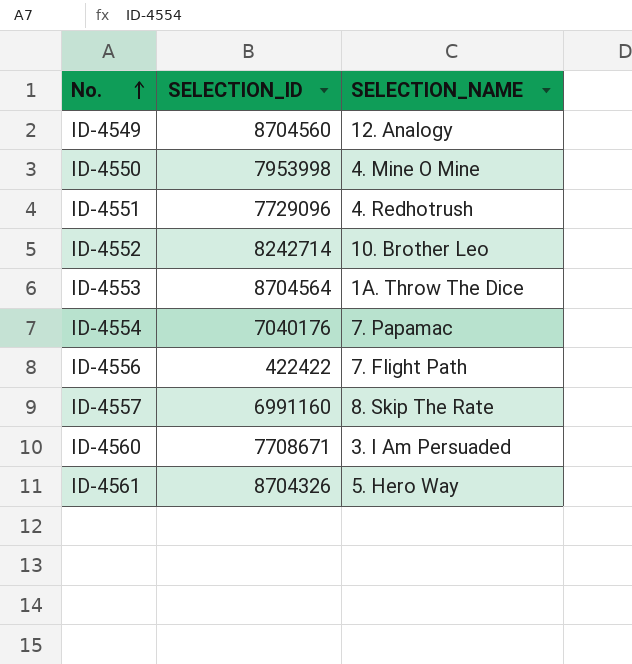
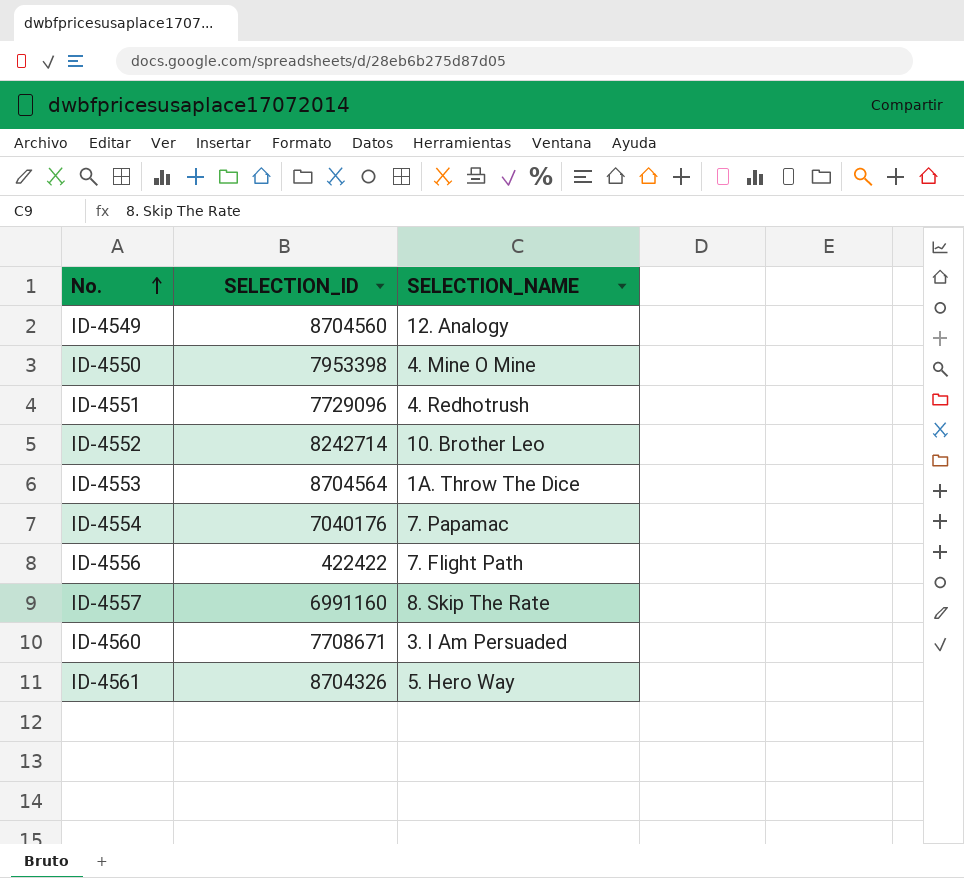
ID-4550 | SELECTION_ID: 7953998 -> 7953398

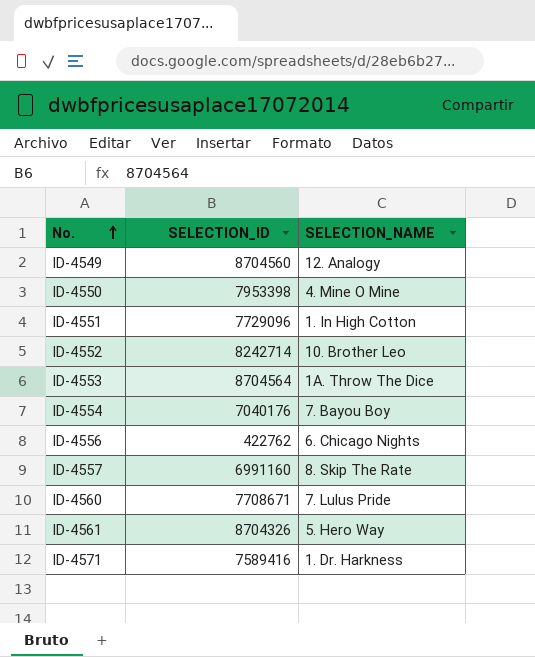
ID-4551 | SELECTION_NAME: 4. Redhotrush -> 1. In High Cotton
ID-4554 | SELECTION_NAME: 7. Papamac -> 7. Bayou Boy
ID-4556 | SELECTION_ID: 422422 -> 422762
ID-4556 | SELECTION_NAME: 7. Flight Path -> 6. Chicago Nights
ID-4560 | SELECTION_NAME: 3. I Am Persuaded -> 7. Lulus Pride
row ID-4571: none -> 7589416 | 1. Dr. Harkness

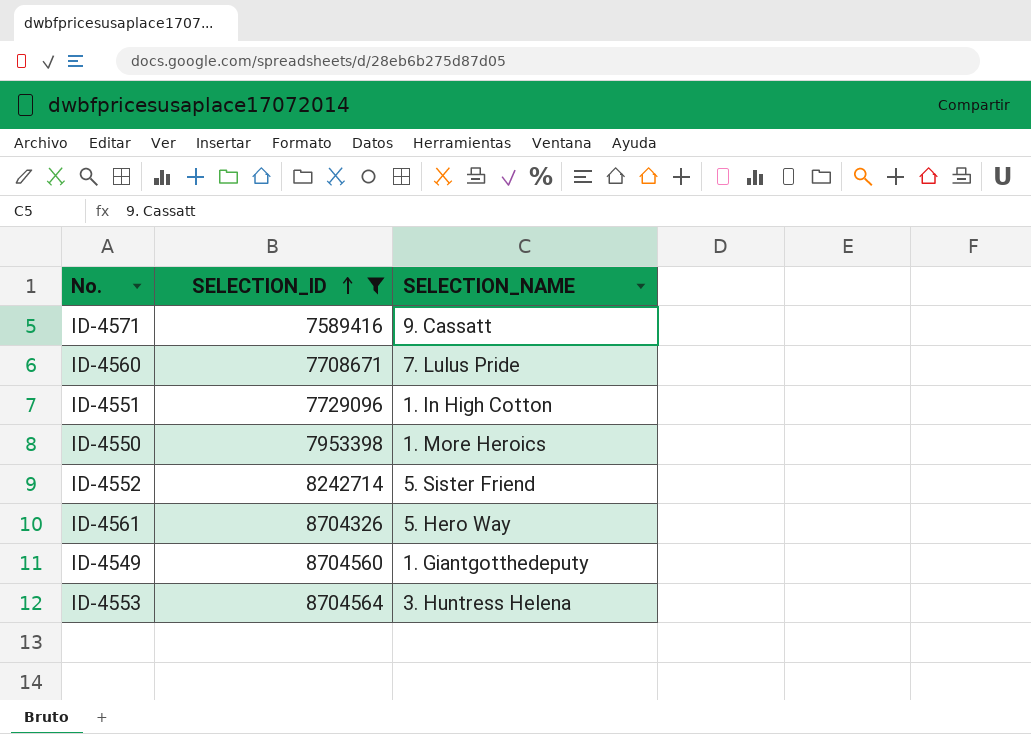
filter: none -> SELECTION_ID >= 7589416
row order: No. ascending -> SELECTION_ID ascending
ID-4571 | SELECTION_NAME: 1. Dr. Harkness -> 9. Cassatt
ID-4550 | SELECTION_NAME: 4. Mine O Mine -> 1. More Heroics
ID-4552 | SELECTION_NAME: 10. Brother Leo -> 5. Sister Friend
ID-4549 | SELECTION_NAME: 12. Analogy -> 1. Giantgotthedeputy
ID-4553 | SELECTION_NAME: 1A. Throw The Dice -> 3. Huntress Helena

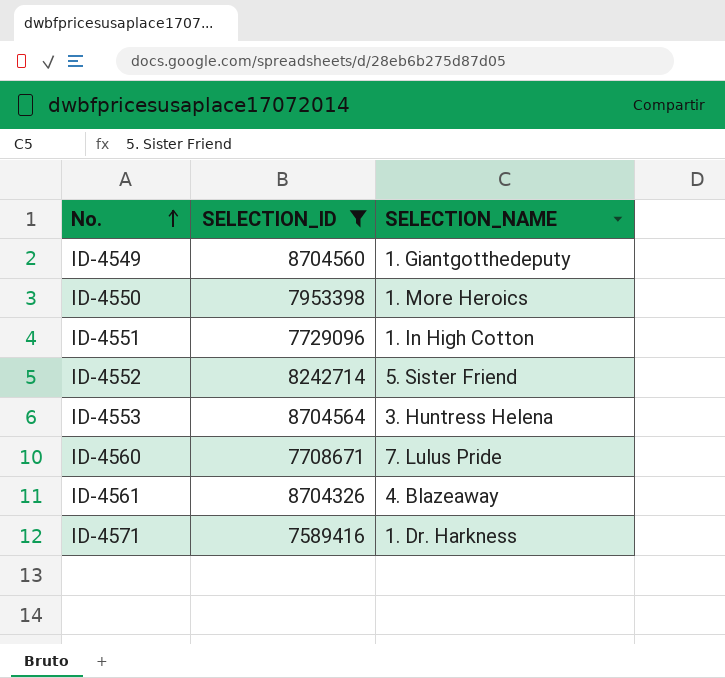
row order: SELECTION_ID ascending -> No. ascending
ID-4561 | SELECTION_NAME: 5. Hero Way -> 4. Blazeaway
ID-4571 | SELECTION_NAME: 9. Cassatt -> 1. Dr. Harkness

